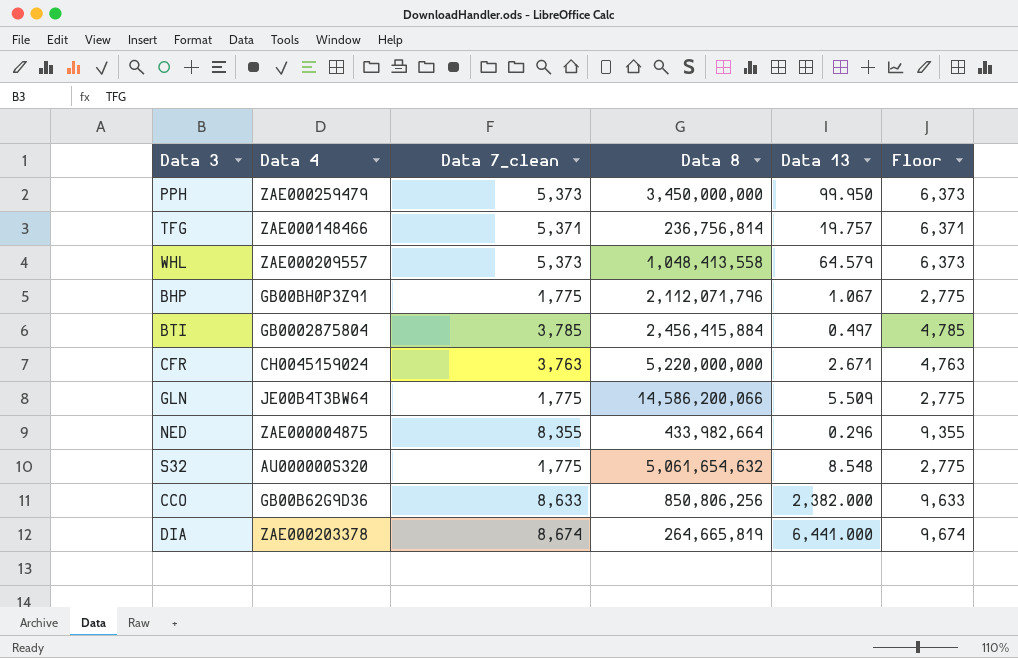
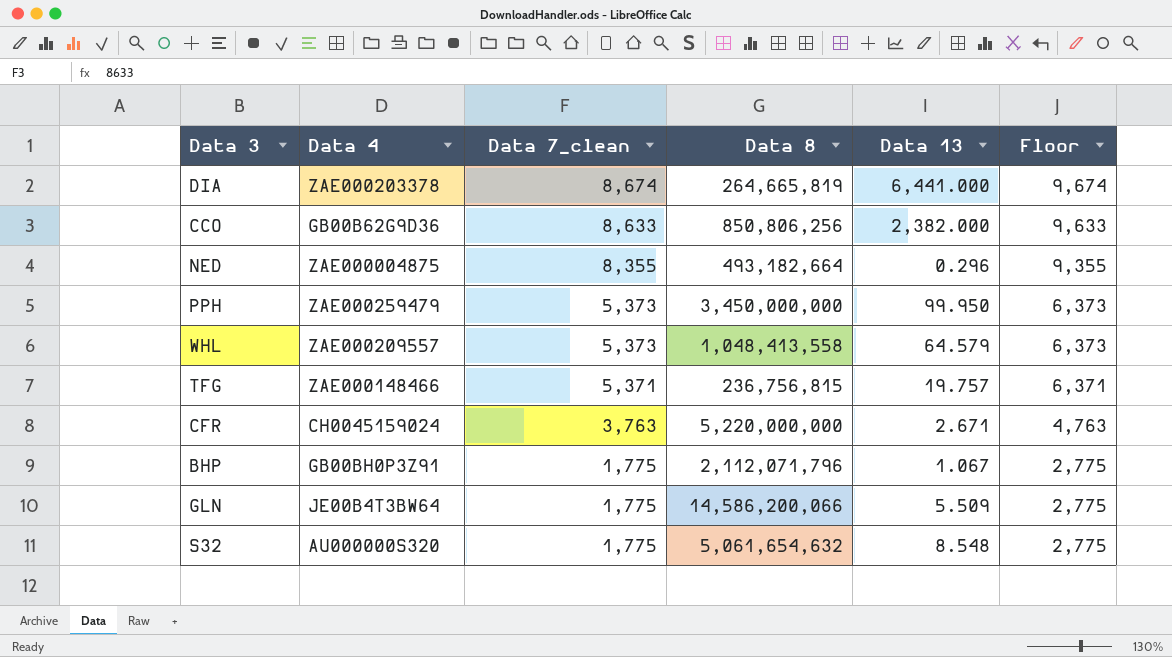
row order: none -> Data 7_clean descending
row BTI: GB0002875804 | 3,785 | 2,456,415,884 | 0.497 | 4,785 -> none
NED | Data 8: 433,982,664 -> 493,182,664
TFG | Data 8: 236,756,814 -> 236,756,815

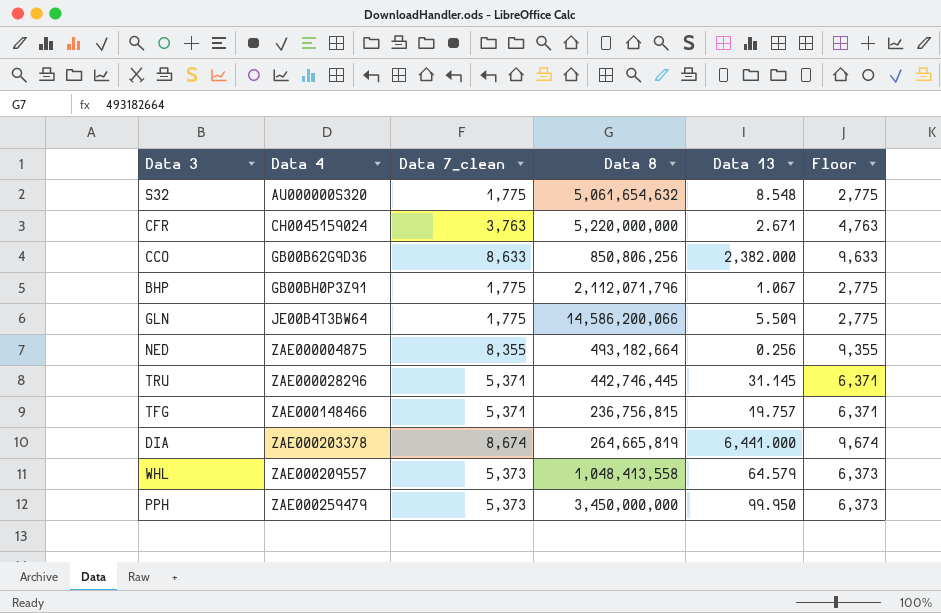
row order: Data 7_clean descending -> Data 4 ascending
NED | Data 13: 0.296 -> 0.256
row TRU: none -> ZAE000028296 | 5,371 | 442,746,445 | 31.145 | 6,371

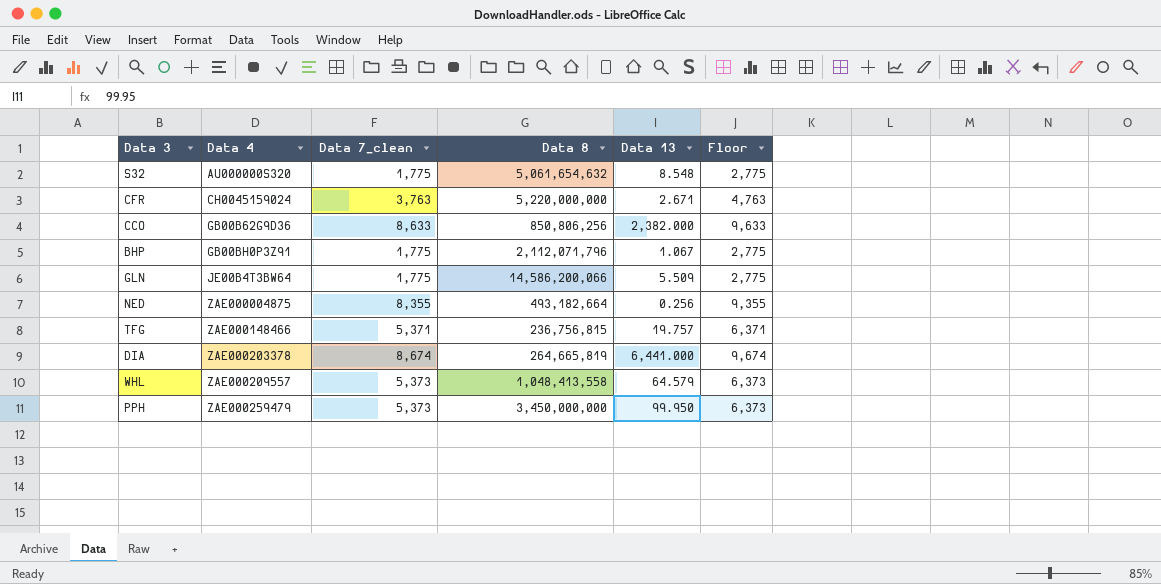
row TRU: ZAE000028296 | 5,371 | 442,746,445 | 31.145 | 6,371 -> none

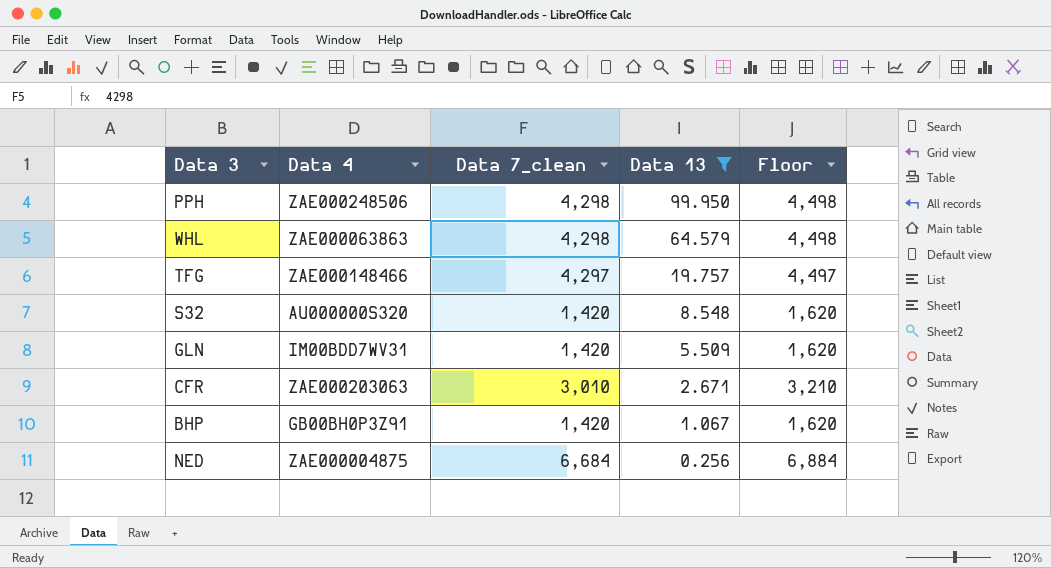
filter: none -> Data 13 <= 99.950
row order: Data 4 ascending -> Data 13 descending
column Data 8 | position: 4 -> none
column Floor | formula: [Data 7_clean] + 1000 -> [Data 7_clean] + 200
PPH | Data 4: ZAE000259479 -> ZAE000248506
PPH | Data 7_clean: 5,373 -> 4,298
WHL | Data 4: ZAE000209557 -> ZAE000063863
WHL | Data 7_clean: 5,373 -> 4,298
TFG | Data 7_clean: 5,371 -> 4,297
S32 | Data 7_clean: 1,775 -> 1,420
GLN | Data 4: JE00B4T3BW64 -> IM00BDD7WV31
GLN | Data 7_clean: 1,775 -> 1,420
CFR | Data 4: CH0045159024 -> ZAE000203063
CFR | Data 7_clean: 3,763 -> 3,010
BHP | Data 7_clean: 1,775 -> 1,420
NED | Data 7_clean: 8,355 -> 6,684

